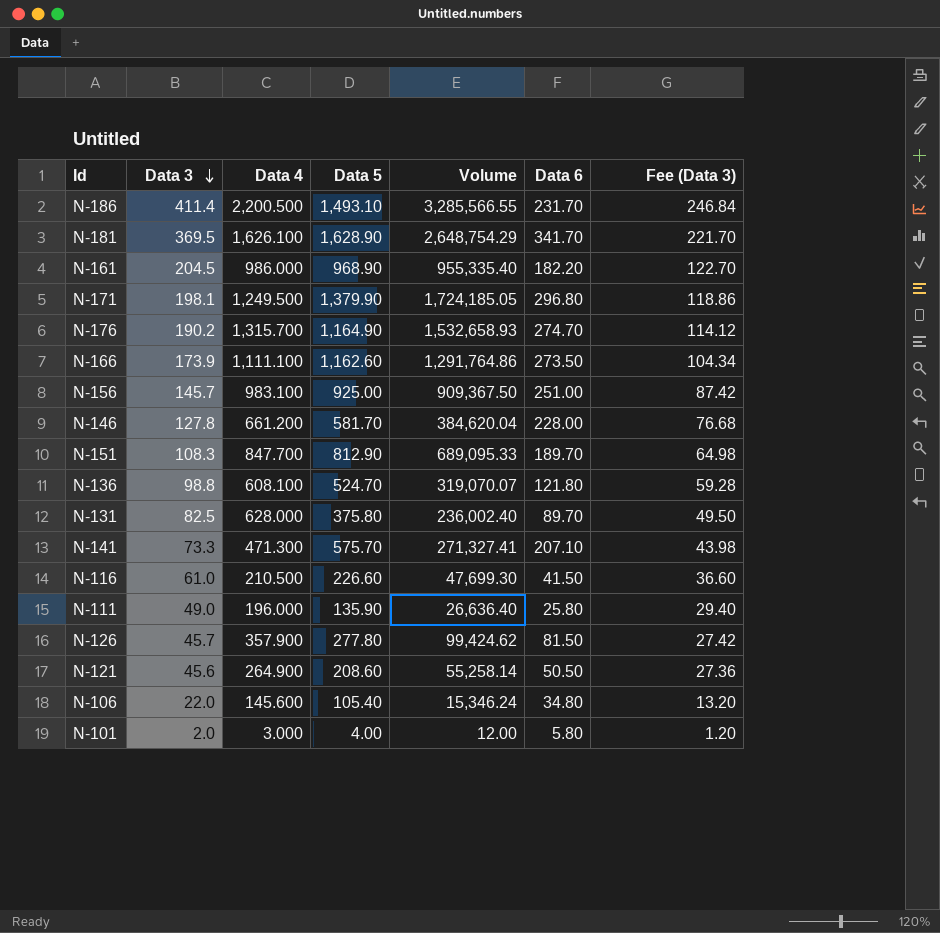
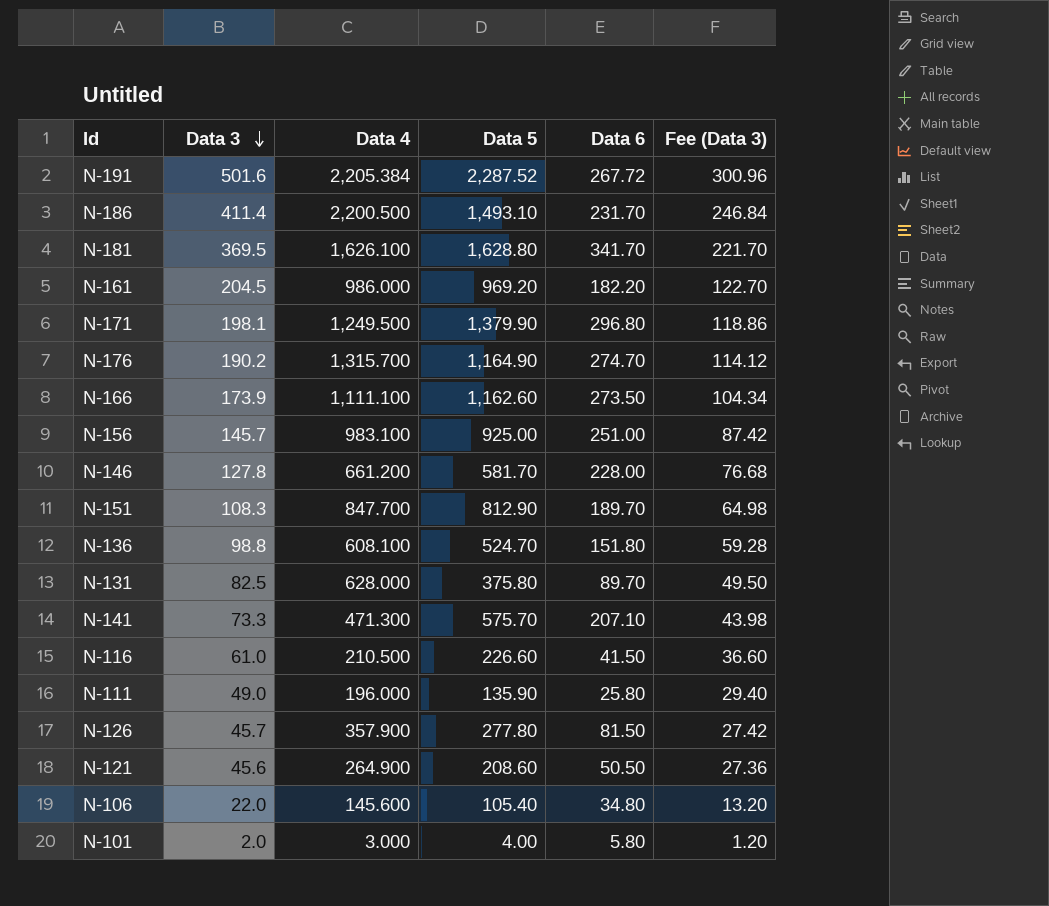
column Volume | formula: [Data 4] * [Data 5] -> none
row N-191: none -> 501.6 | 2,205.384 | 2,287.52 | 267.72 | 300.96
N-181 | Data 5: 1,628.90 -> 1,628.80
N-161 | Data 5: 968.90 -> 969.20
N-136 | Data 6: 121.80 -> 151.80

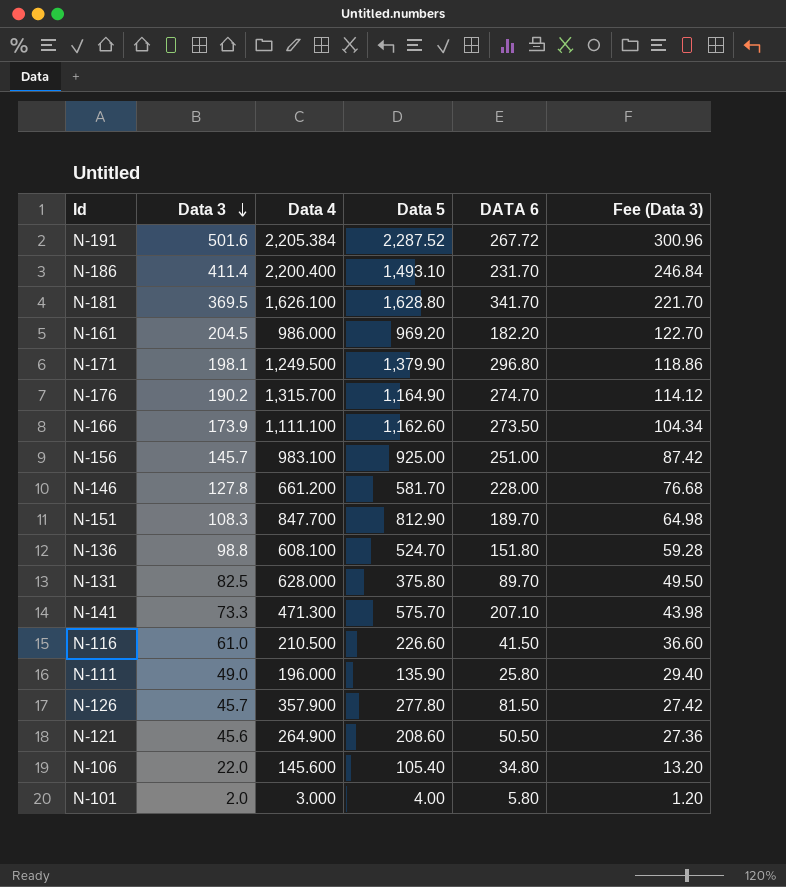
column name: Data 6 -> DATA 6
N-186 | Data 4: 2,200.500 -> 2,200.400

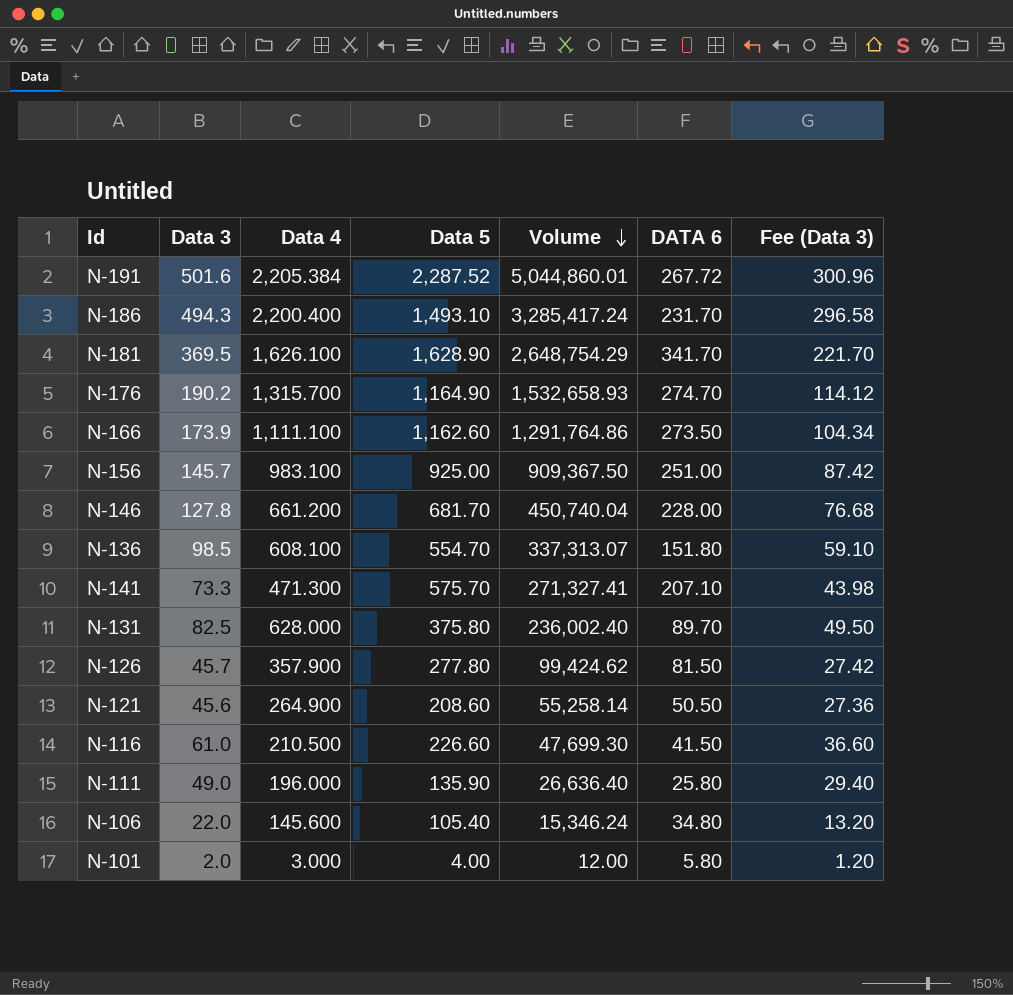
row order: Data 3 descending -> Volume descending
column Volume | formula: none -> [Data 4] * [Data 5]
row N-161: 204.5 | 986.000 | 969.20 | 182.20 | 122.70 -> none
row N-171: 198.1 | 1,249.500 | 1,379.90 | 296.80 | 118.86 -> none
row N-151: 108.3 | 847.700 | 812.90 | 189.70 | 64.98 -> none
N-186 | Data 3: 411.4 -> 494.3
N-186 | Fee (Data 3): 246.84 -> 296.58
N-181 | Data 5: 1,628.80 -> 1,628.90
N-146 | Data 5: 581.70 -> 681.70
N-136 | Data 3: 98.8 -> 98.5
N-136 | Data 5: 524.70 -> 554.70
N-136 | Fee (Data 3): 59.28 -> 59.10

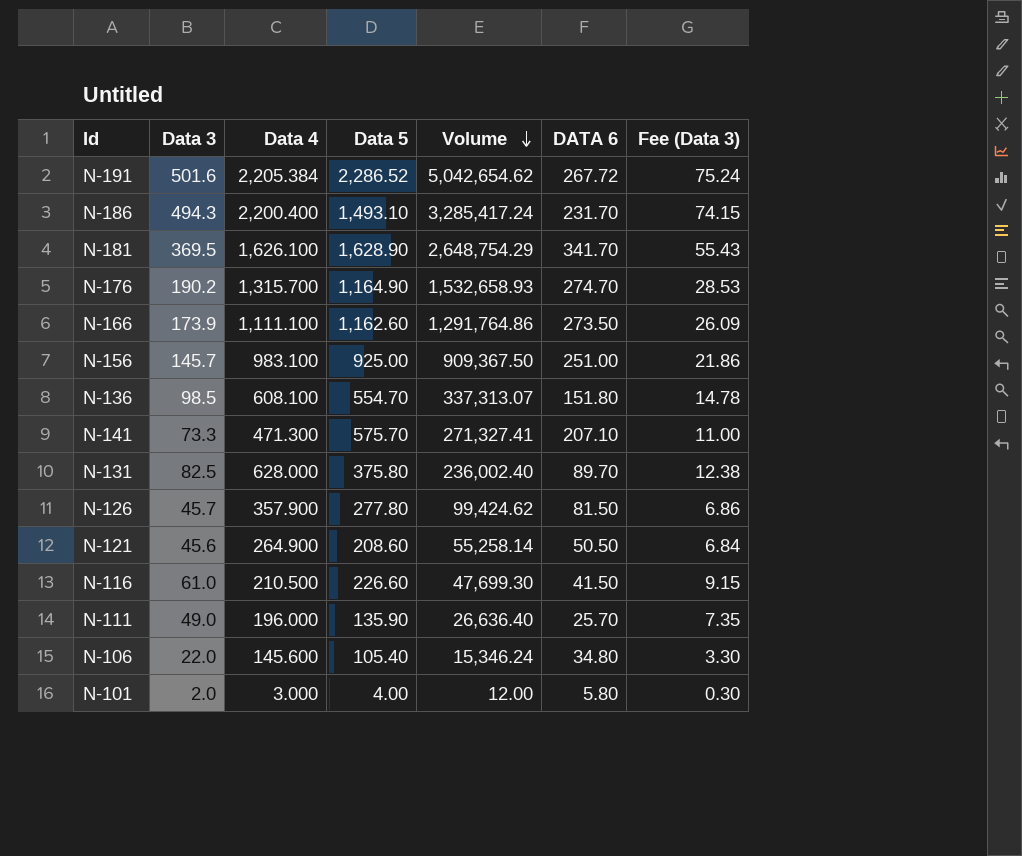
column Fee (Data 3) | formula: [Data 3] * 0.6 -> [Data 3] * 0.15
row N-146: 127.8 | 661.200 | 681.70 | 450,740.04 | 228.00 | 76.68 -> none
N-191 | Data 5: 2,287.52 -> 2,286.52
N-191 | Volume: 5,044,860.01 -> 5,042,654.62
N-111 | DATA 6: 25.80 -> 25.70

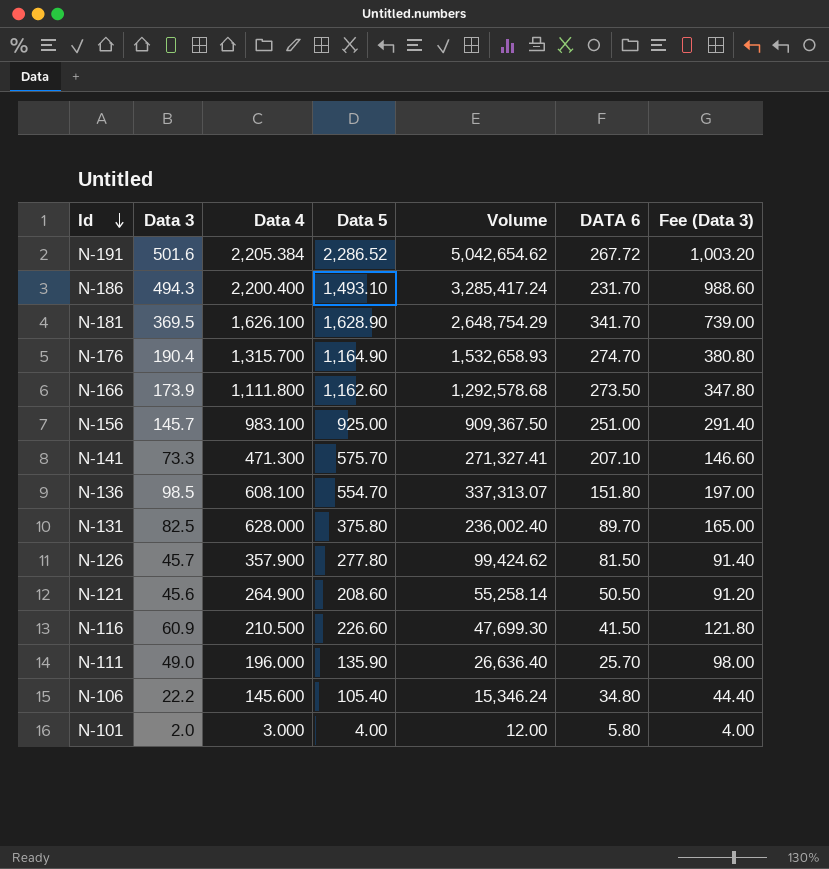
row order: Volume descending -> Id descending
column Fee (Data 3) | formula: [Data 3] * 0.15 -> [Data 3] * 2
N-176 | Data 3: 190.2 -> 190.4
N-166 | Data 4: 1,111.100 -> 1,111.800
N-166 | Volume: 1,291,764.86 -> 1,292,578.68
N-116 | Data 3: 61.0 -> 60.9
N-106 | Data 3: 22.0 -> 22.2

